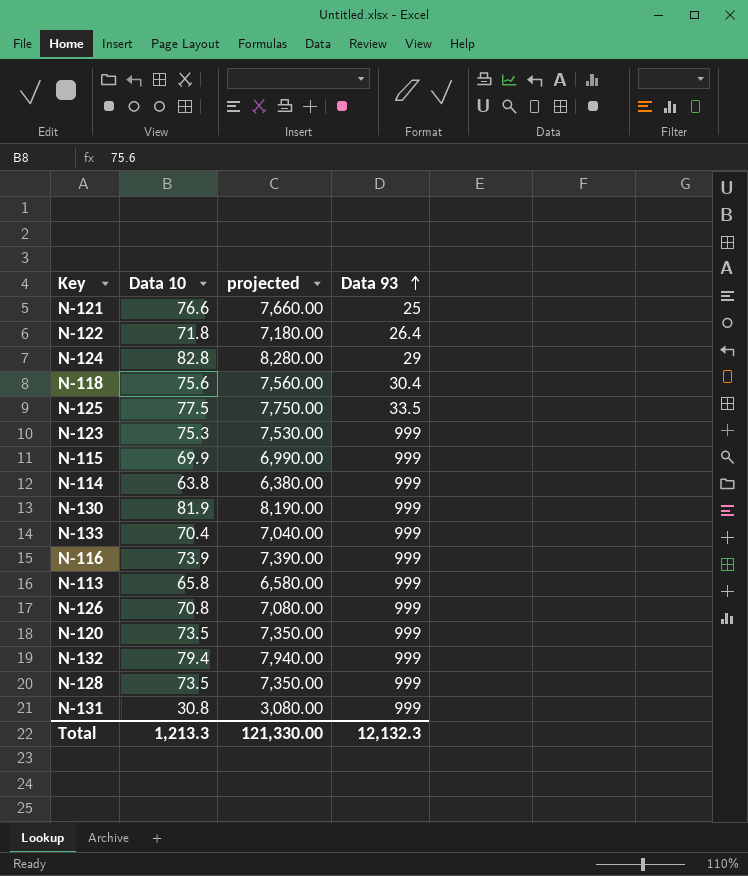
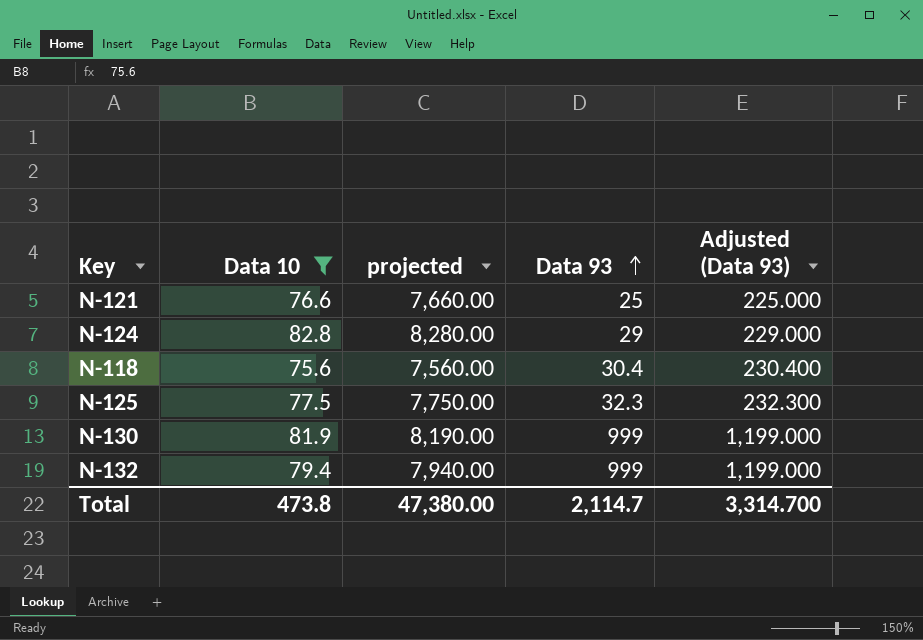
filter: none -> Data 10 >= 75.6
column Adjusted (Data 93) | formula: none -> [Data 93] + 200
N-125 | Data 93: 33.5 -> 32.3
Total | Data 10: 1,213.3 -> 473.8
Total | projected: 121,330.00 -> 47,380.00
Total | Data 93: 12,132.3 -> 2,114.7

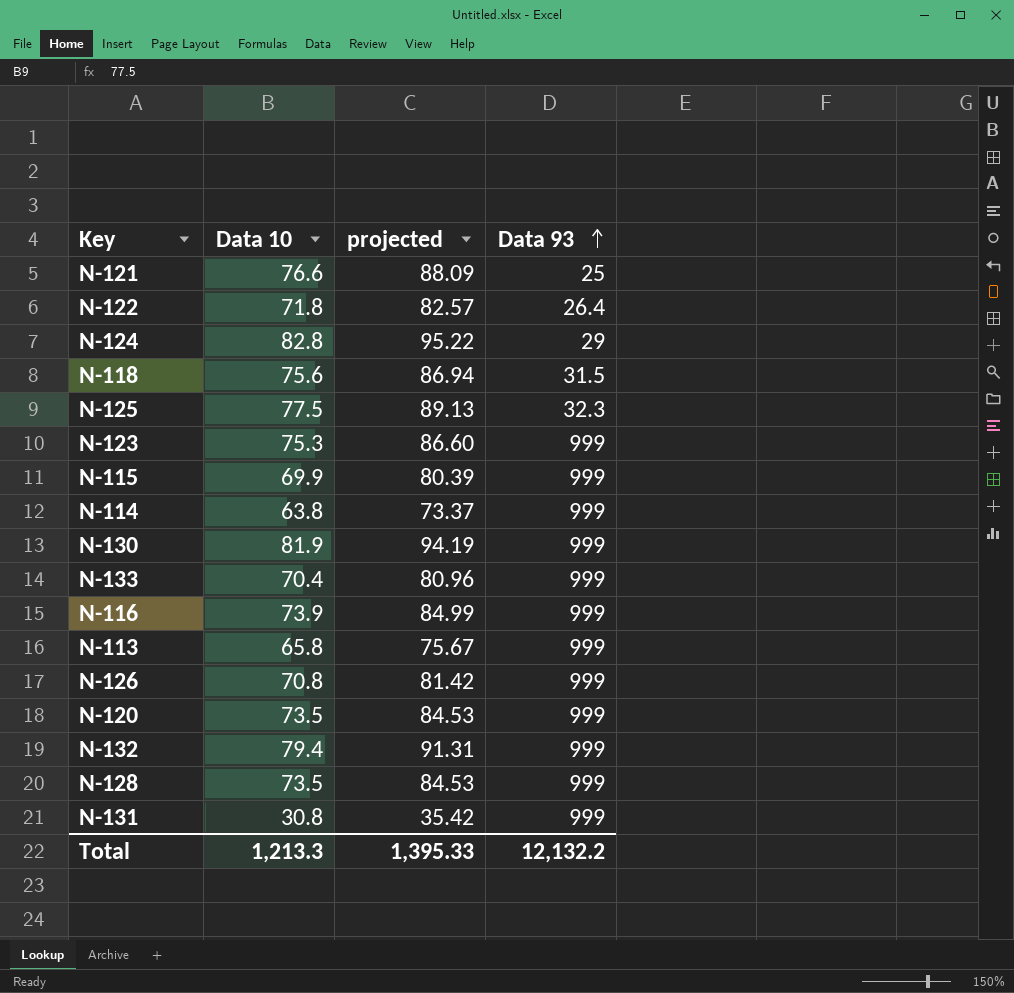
filter: Data 10 >= 75.6 -> none
column Adjusted (Data 93) | formula: [Data 93] + 200 -> none
column projected | formula: [Data 10] * 100 -> [Data 10] * 1.15
N-118 | Data 93: 30.4 -> 31.5
Total | Data 10: 473.8 -> 1,213.3
Total | projected: 47,380.00 -> 1,395.33
Total | Data 93: 2,114.7 -> 12,132.2

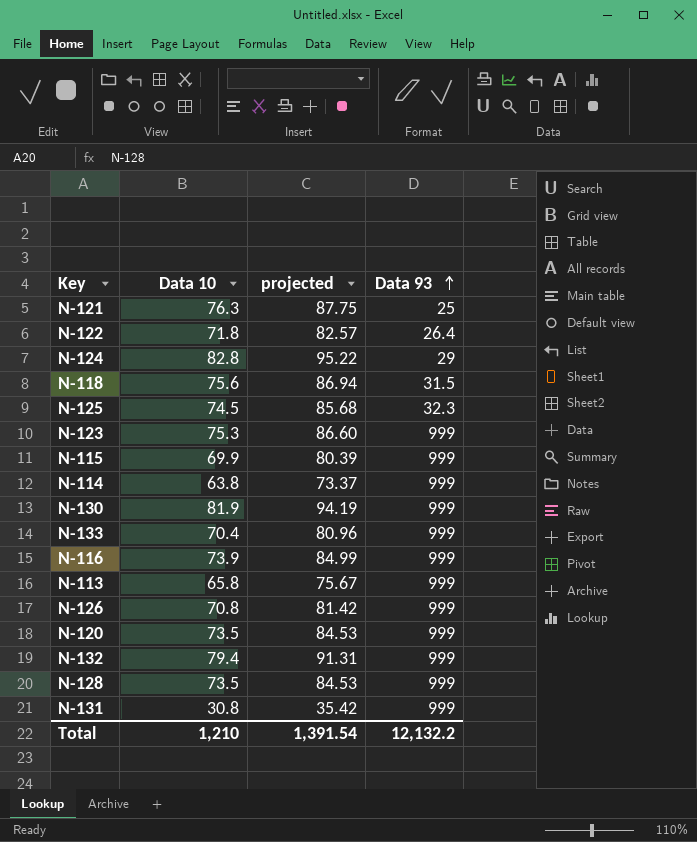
N-121 | Data 10: 76.6 -> 76.3
N-121 | projected: 88.09 -> 87.75
N-125 | Data 10: 77.5 -> 74.5
N-125 | projected: 89.13 -> 85.68
Total | Data 10: 1,213.3 -> 1,210
Total | projected: 1,395.33 -> 1,391.54

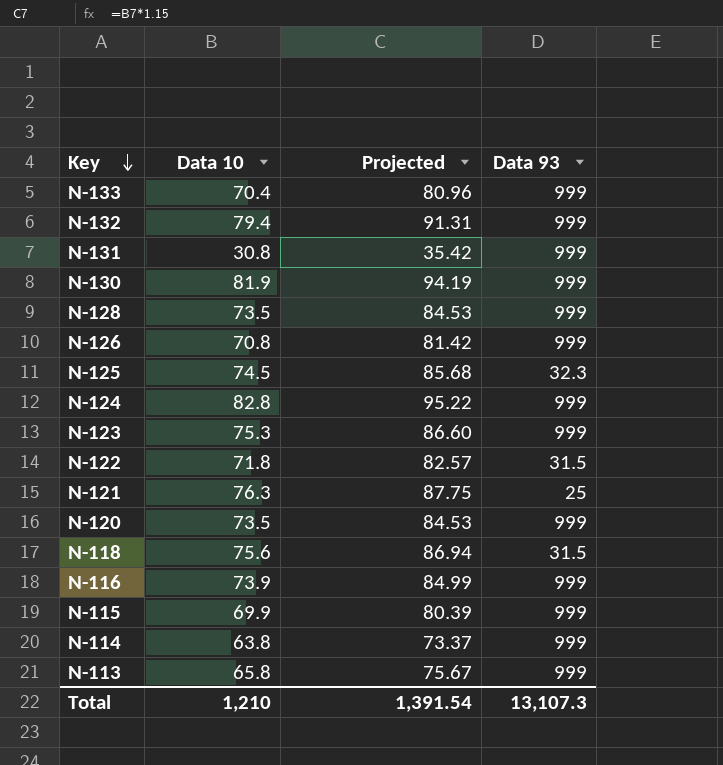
row order: Data 93 ascending -> Key descending
column name: projected -> Projected
N-124 | Data 93: 29 -> 999
N-122 | Data 93: 26.4 -> 31.5
Total | Data 93: 12,132.2 -> 13,107.3

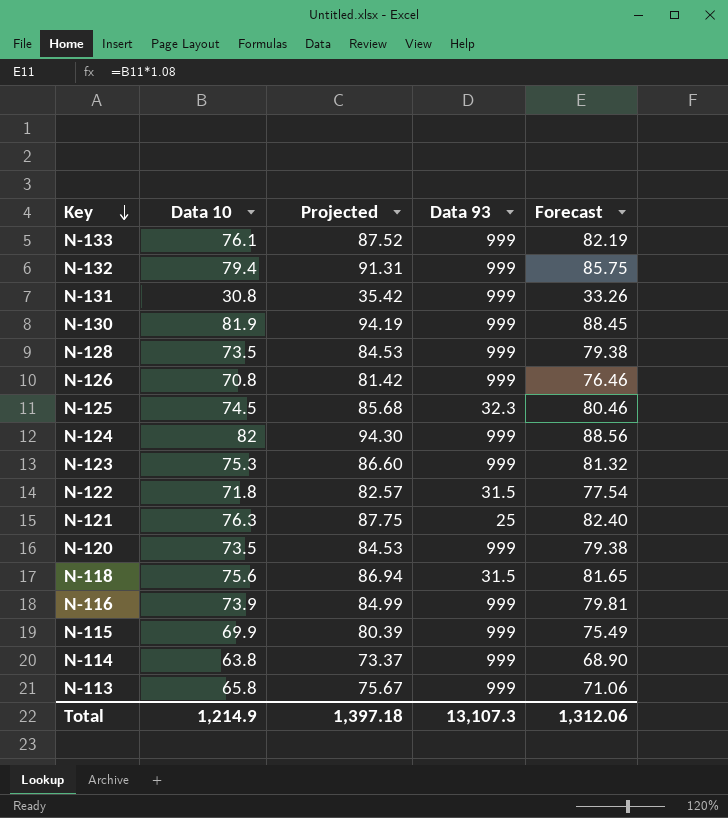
column Forecast | formula: none -> [Data 10] * 1.08
N-133 | Data 10: 70.4 -> 76.1
N-133 | Projected: 80.96 -> 87.52
N-124 | Data 10: 82.8 -> 82
N-124 | Projected: 95.22 -> 94.30
Total | Data 10: 1,210 -> 1,214.9
Total | Projected: 1,391.54 -> 1,397.18

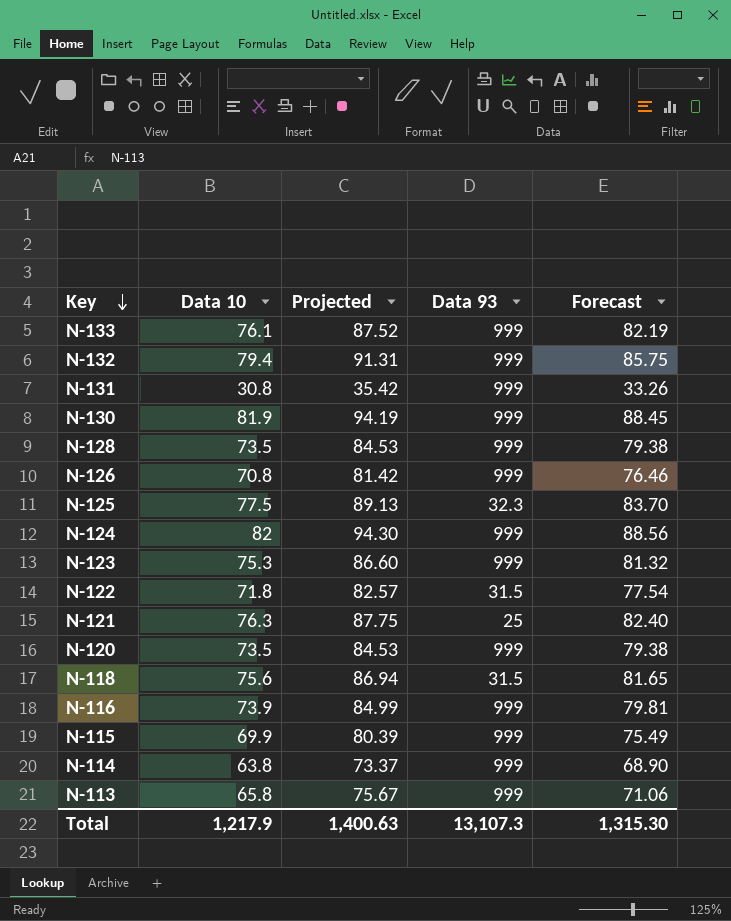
N-125 | Data 10: 74.5 -> 77.5
N-125 | Projected: 85.68 -> 89.13
N-125 | Forecast: 80.46 -> 83.70
Total | Data 10: 1,214.9 -> 1,217.9
Total | Projected: 1,397.18 -> 1,400.63
Total | Forecast: 1,312.06 -> 1,315.30

